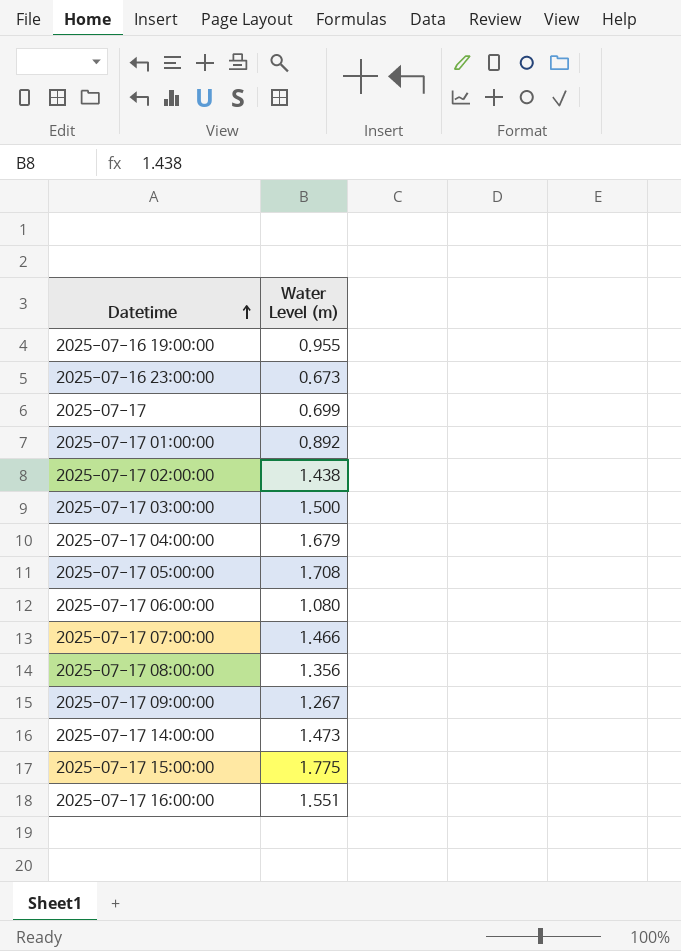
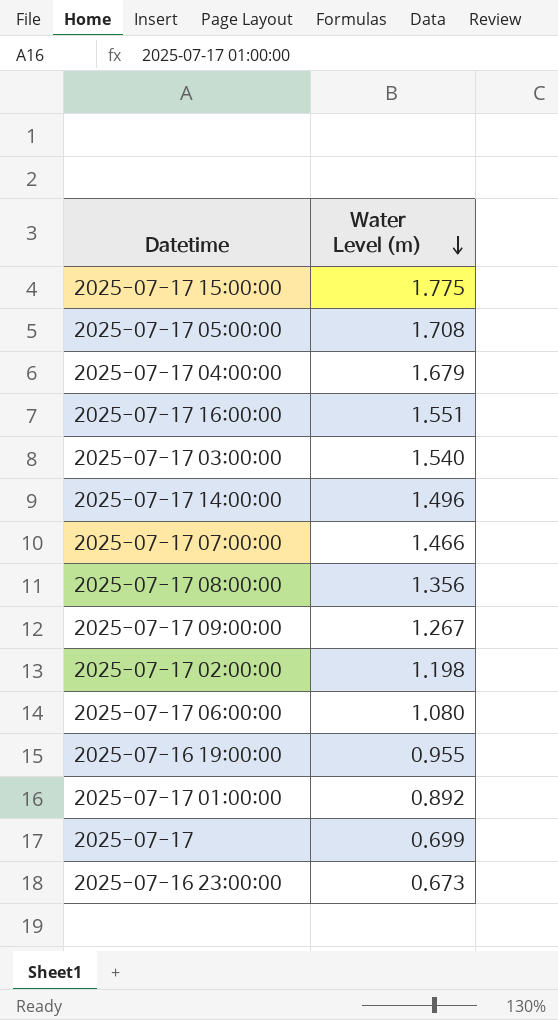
row order: Datetime ascending -> Water Level (m) descending
2025-07-17 03:00:00 | Water Level (m): 1.500 -> 1.540
2025-07-17 14:00:00 | Water Level (m): 1.473 -> 1.496
2025-07-17 02:00:00 | Water Level (m): 1.438 -> 1.198

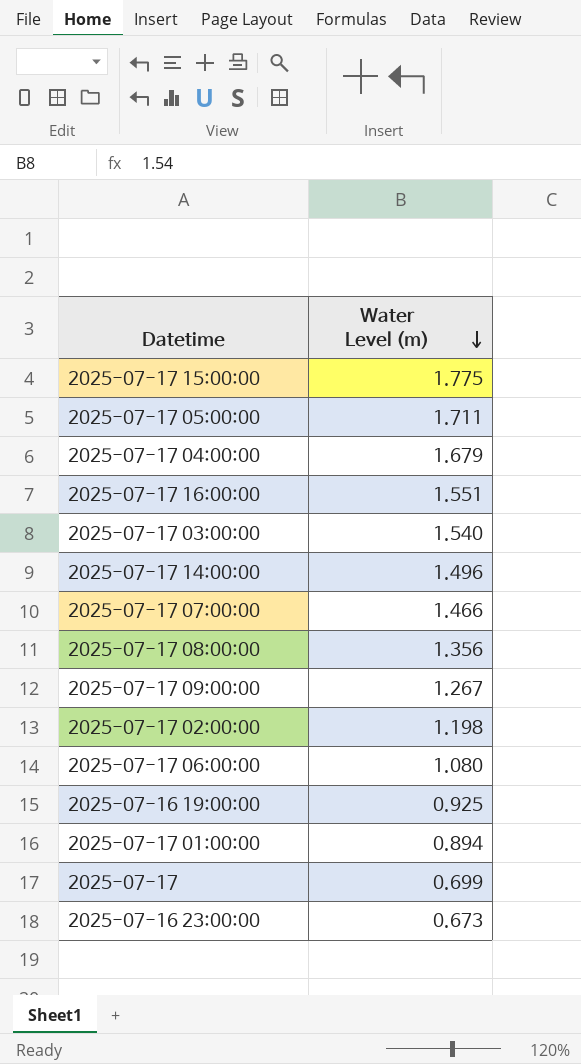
2025-07-17 05:00:00 | Water Level (m): 1.708 -> 1.711
2025-07-16 19:00:00 | Water Level (m): 0.955 -> 0.925
2025-07-17 01:00:00 | Water Level (m): 0.892 -> 0.894

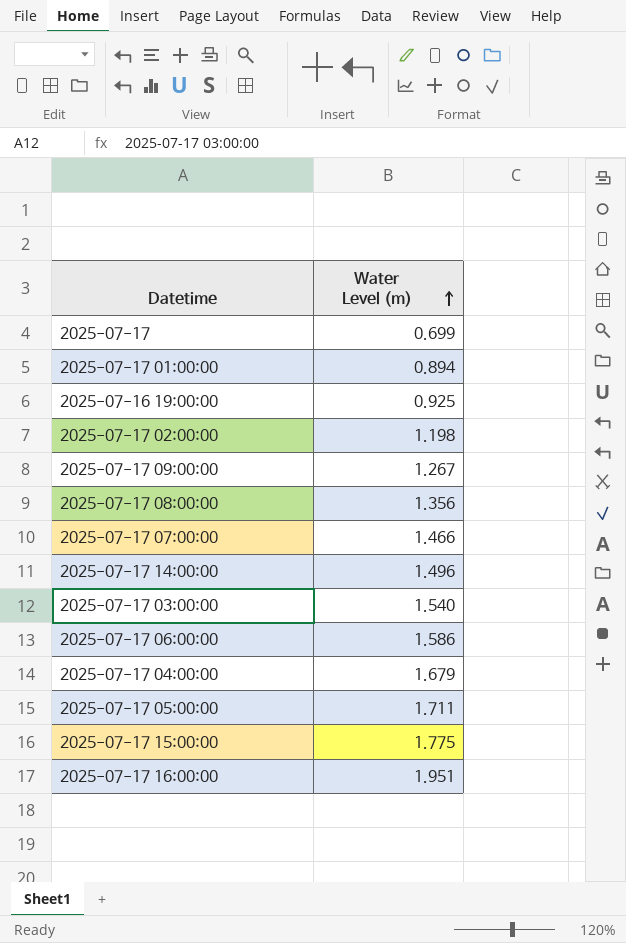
row order: Water Level (m) descending -> Water Level (m) ascending
row 2025-07-16 23:00:00: 0.673 -> none
2025-07-17 06:00:00 | Water Level (m): 1.080 -> 1.586
2025-07-17 16:00:00 | Water Level (m): 1.551 -> 1.951

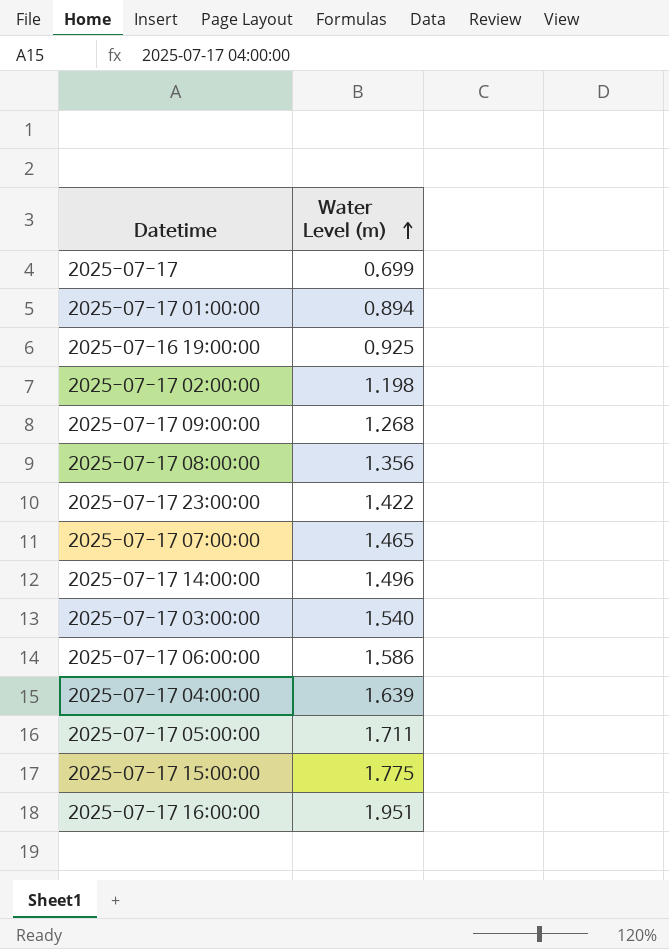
2025-07-17 09:00:00 | Water Level (m): 1.267 -> 1.268
row 2025-07-17 23:00:00: none -> 1.422
2025-07-17 07:00:00 | Water Level (m): 1.466 -> 1.465
2025-07-17 04:00:00 | Water Level (m): 1.679 -> 1.639

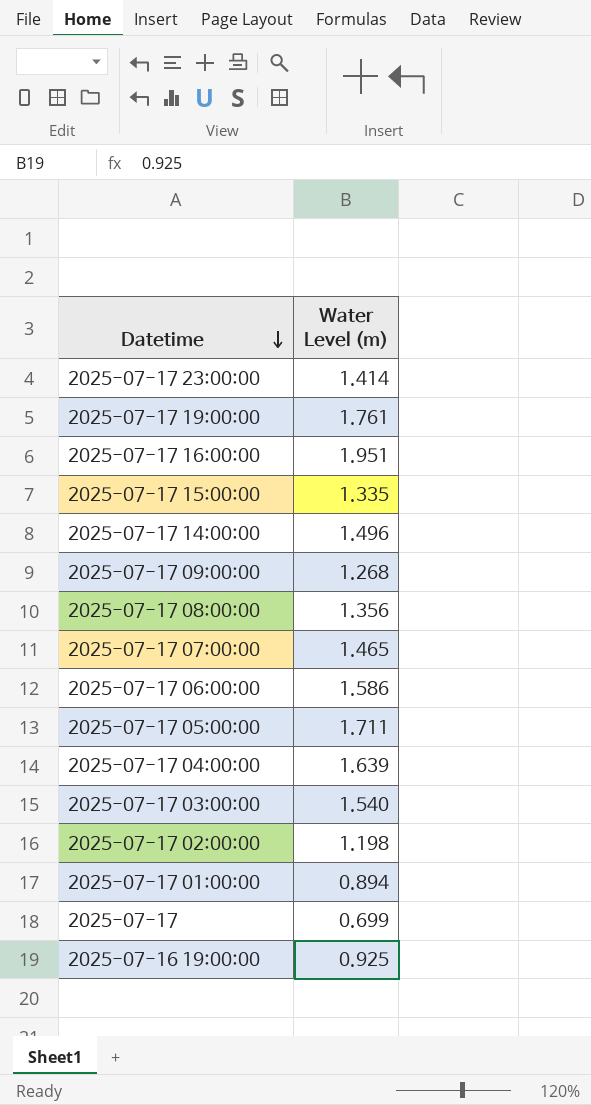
row order: Water Level (m) ascending -> Datetime descending
2025-07-17 23:00:00 | Water Level (m): 1.422 -> 1.414
row 2025-07-17 19:00:00: none -> 1.761
2025-07-17 15:00:00 | Water Level (m): 1.775 -> 1.335

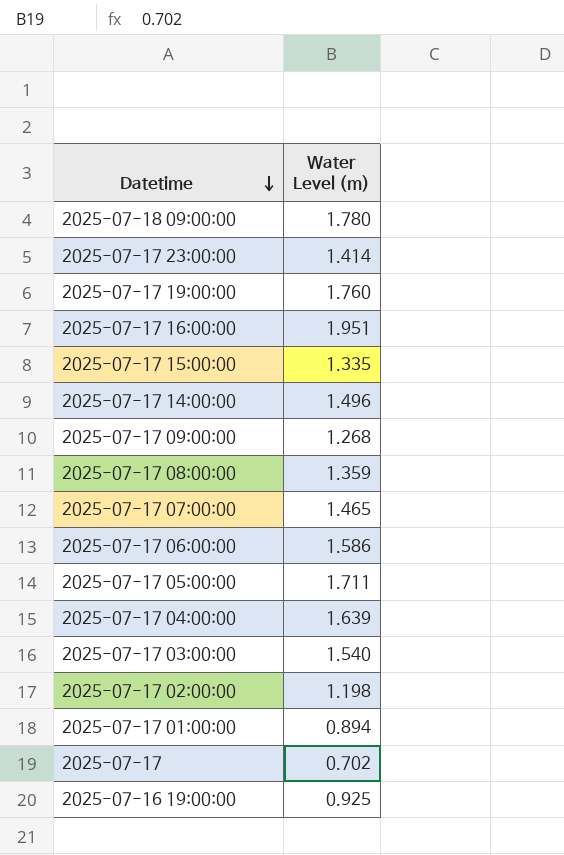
row 2025-07-18 09:00:00: none -> 1.780
2025-07-17 19:00:00 | Water Level (m): 1.761 -> 1.760
2025-07-17 08:00:00 | Water Level (m): 1.356 -> 1.359
2025-07-17 | Water Level (m): 0.699 -> 0.702

